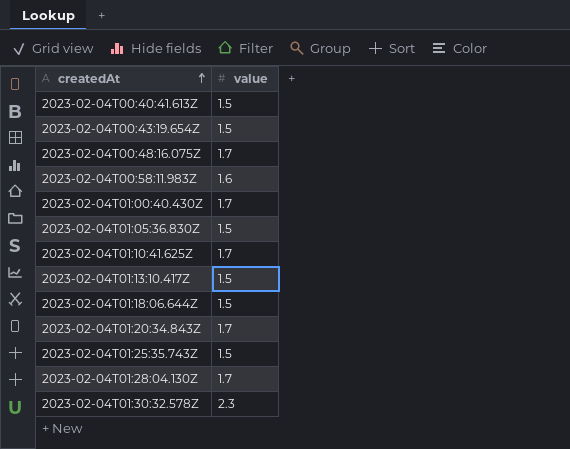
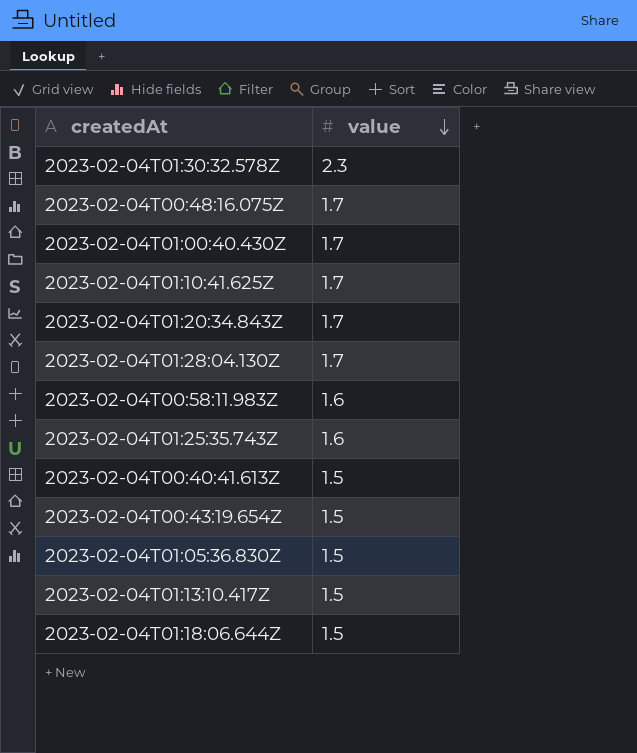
row order: createdAt ascending -> value descending
2023-02-04T01:25:35.743Z | value: 1.5 -> 1.6

